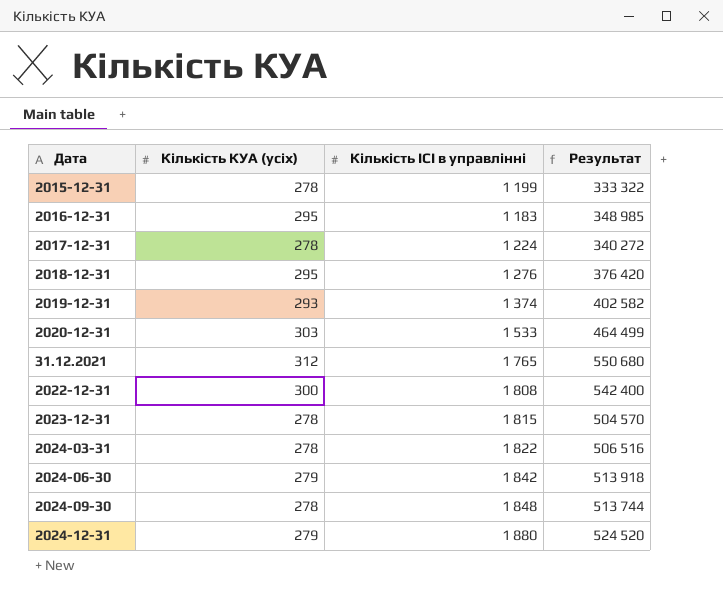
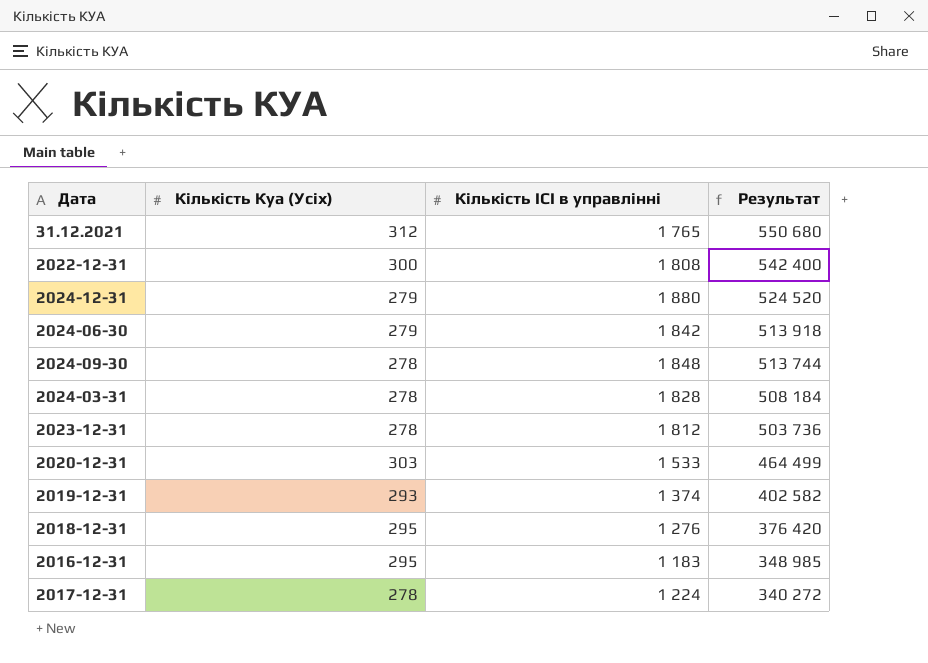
row order: none -> Результат descending
column name: Кількість КУА (усіх) -> Кількість Куа (Усіх)
row 2015-12-31: 278 | 1 199 | 333 322 -> none
2024-03-31 | Кількість ІСІ в управлінні: 1 822 -> 1 828
2024-03-31 | Результат: 506 516 -> 508 184
2023-12-31 | Кількість ІСІ в управлінні: 1 815 -> 1 812
2023-12-31 | Результат: 504 570 -> 503 736

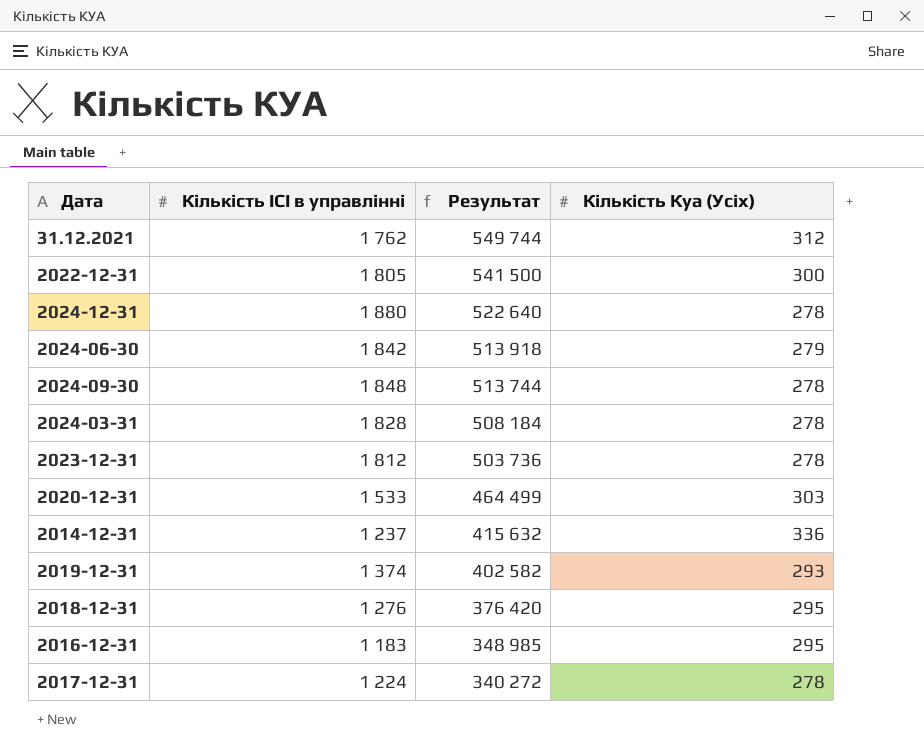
column Кількість Куа (Усіх) | position: 2 -> 4
31.12.2021 | Кількість ІСІ в управлінні: 1 765 -> 1 762
31.12.2021 | Результат: 550 680 -> 549 744
2022-12-31 | Кількість ІСІ в управлінні: 1 808 -> 1 805
2022-12-31 | Результат: 542 400 -> 541 500
2024-12-31 | Результат: 524 520 -> 522 640
2024-12-31 | Кількість Куа (Усіх): 279 -> 278
row 2014-12-31: none -> 1 237 | 415 632 | 336

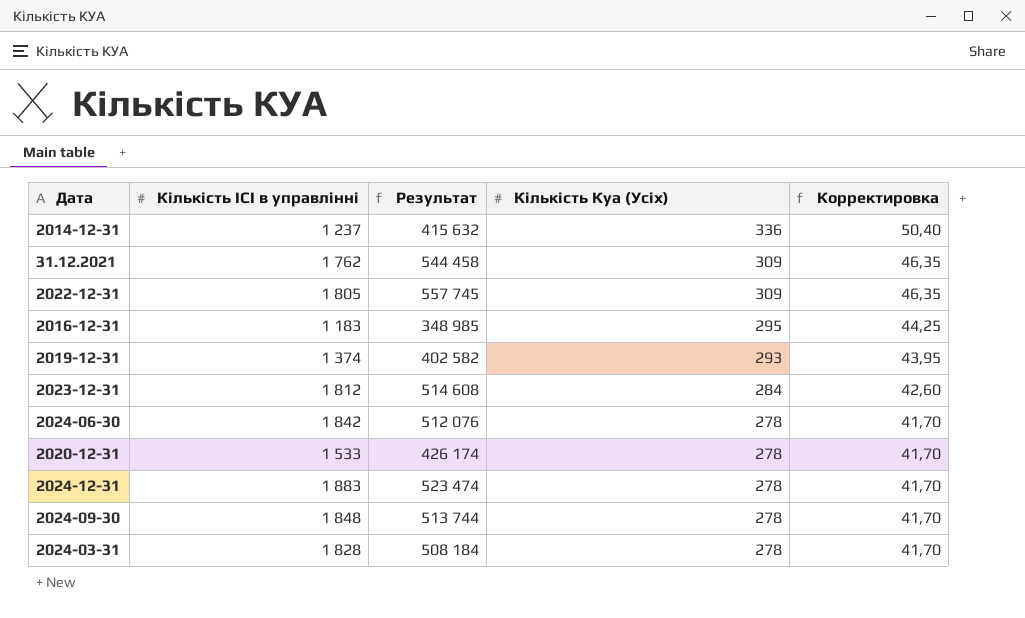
row order: Результат descending -> Кількість Куа (Усіх) descending
column Корректировка | formula: none -> [Кількість Куа (Усіх)] * 0,15
row 2018-12-31: 1 276 | 376 420 | 295 -> none
row 2017-12-31: 1 224 | 340 272 | 278 -> none
31.12.2021 | Результат: 549 744 -> 544 458
31.12.2021 | Кількість Куа (Усіх): 312 -> 309
2022-12-31 | Результат: 541 500 -> 557 745
2022-12-31 | Кількість Куа (Усіх): 300 -> 309
2023-12-31 | Результат: 503 736 -> 514 608
2023-12-31 | Кількість Куа (Усіх): 278 -> 284
2024-06-30 | Результат: 513 918 -> 512 076
2024-06-30 | Кількість Куа (Усіх): 279 -> 278
2020-12-31 | Результат: 464 499 -> 426 174
2020-12-31 | Кількість Куа (Усіх): 303 -> 278
2024-12-31 | Кількість ІСІ в управлінні: 1 880 -> 1 883
2024-12-31 | Результат: 522 640 -> 523 474

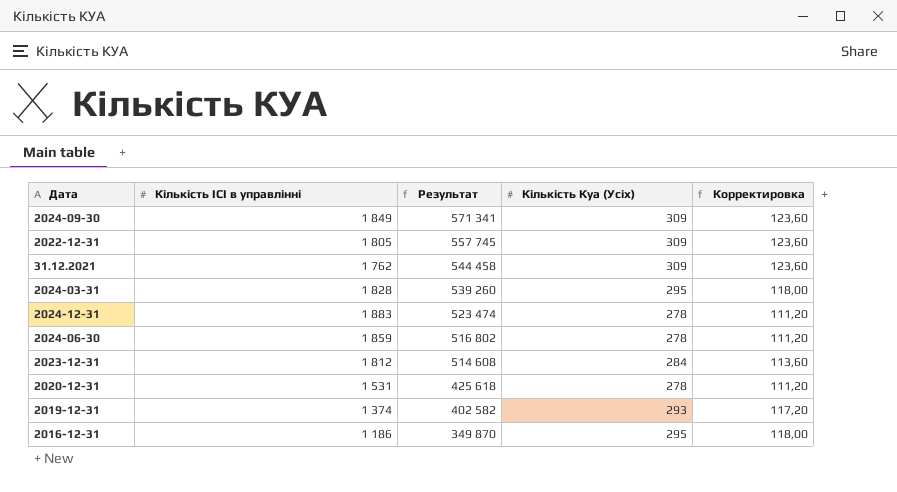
row order: Кількість Куа (Усіх) descending -> Результат descending
column Корректировка | formula: [Кількість Куа (Усіх)] * 0,15 -> [Кількість Куа (Усіх)] * 0,4
row 2014-12-31: 1 237 | 415 632 | 336 | 50,40 -> none
2024-09-30 | Кількість ІСІ в управлінні: 1 848 -> 1 849
2024-09-30 | Результат: 513 744 -> 571 341
2024-09-30 | Кількість Куа (Усіх): 278 -> 309
2024-03-31 | Результат: 508 184 -> 539 260
2024-03-31 | Кількість Куа (Усіх): 278 -> 295
2024-06-30 | Кількість ІСІ в управлінні: 1 842 -> 1 859
2024-06-30 | Результат: 512 076 -> 516 802
2020-12-31 | Кількість ІСІ в управлінні: 1 533 -> 1 531
2020-12-31 | Результат: 426 174 -> 425 618
2016-12-31 | Кількість ІСІ в управлінні: 1 183 -> 1 186
2016-12-31 | Результат: 348 985 -> 349 870

